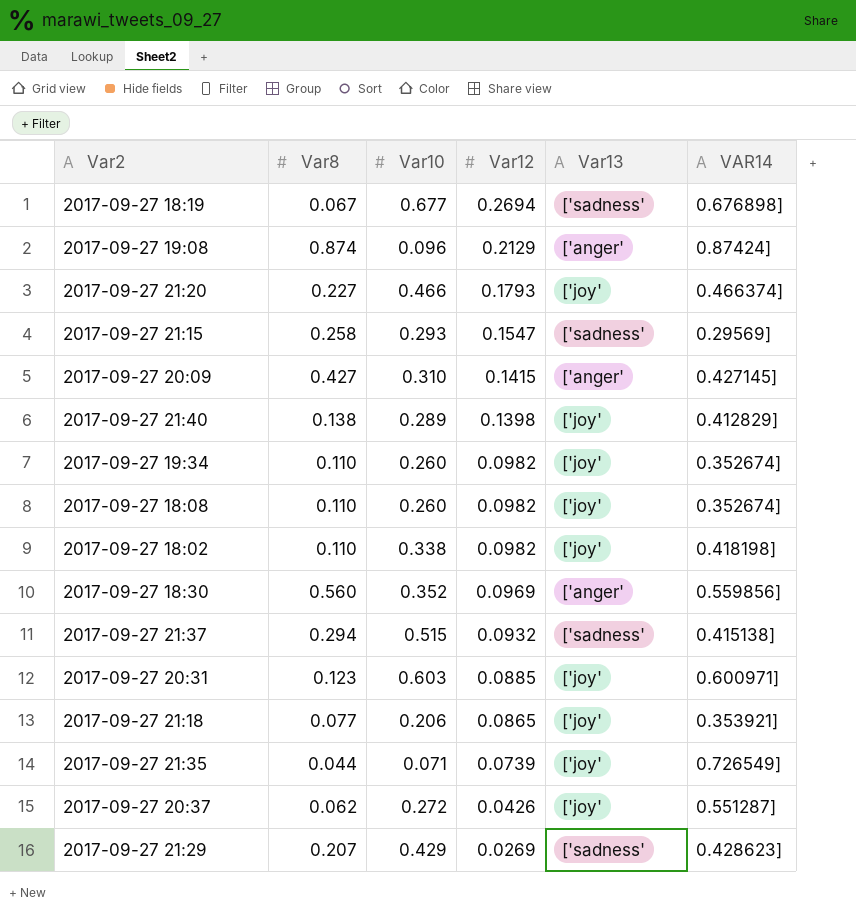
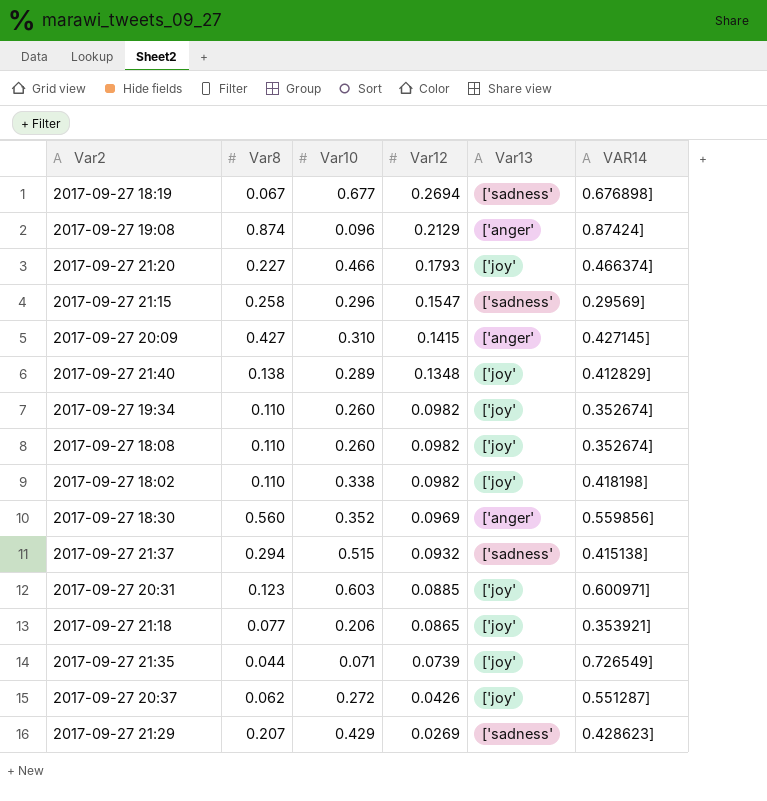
2017-09-27 21:15 | Var10: 0.293 -> 0.296
2017-09-27 21:40 | Var12: 0.1398 -> 0.1348

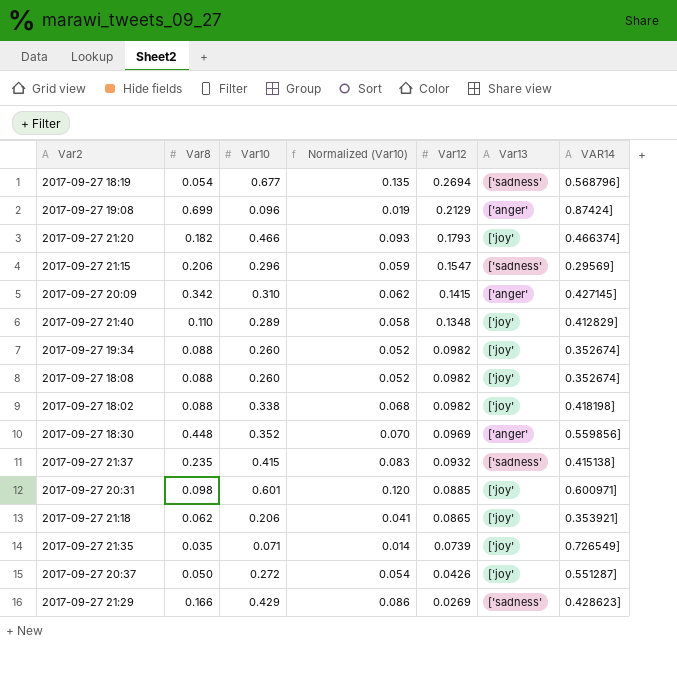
column Normalized (Var10) | formula: none -> [Var10] * 0.2
2017-09-27 18:19 | Var8: 0.067 -> 0.054
2017-09-27 18:19 | VAR14: 0.676898] -> 0.568796]
2017-09-27 19:08 | Var8: 0.874 -> 0.699
2017-09-27 21:20 | Var8: 0.227 -> 0.182
2017-09-27 21:15 | Var8: 0.258 -> 0.206
2017-09-27 20:09 | Var8: 0.427 -> 0.342
2017-09-27 21:40 | Var8: 0.138 -> 0.110
2017-09-27 19:34 | Var8: 0.110 -> 0.088
2017-09-27 18:08 | Var8: 0.110 -> 0.088
2017-09-27 18:02 | Var8: 0.110 -> 0.088
2017-09-27 18:30 | Var8: 0.560 -> 0.448
2017-09-27 21:37 | Var8: 0.294 -> 0.235
2017-09-27 21:37 | Var10: 0.515 -> 0.415
2017-09-27 20:31 | Var8: 0.123 -> 0.098
2017-09-27 20:31 | Var10: 0.603 -> 0.601
2017-09-27 21:18 | Var8: 0.077 -> 0.062
2017-09-27 21:35 | Var8: 0.044 -> 0.035
2017-09-27 20:37 | Var8: 0.062 -> 0.050
2017-09-27 21:29 | Var8: 0.207 -> 0.166

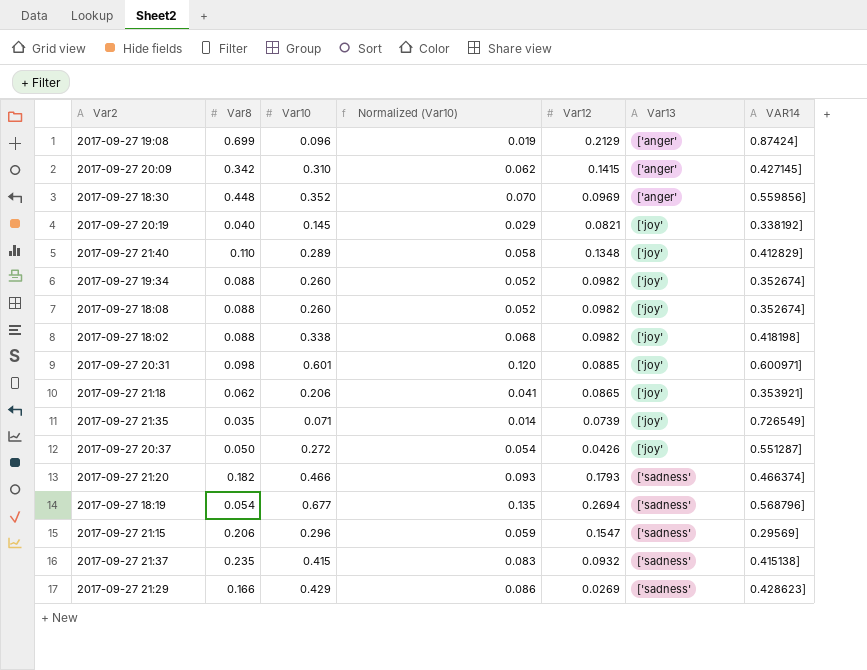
row order: Var12 descending -> Var13 ascending
row 2017-09-27 20:19: none -> 0.040 | 0.145 | 0.029 | 0.0821 | ['joy' | 0.338192]
2017-09-27 21:20 | Var13: ['joy' -> ['sadness'

